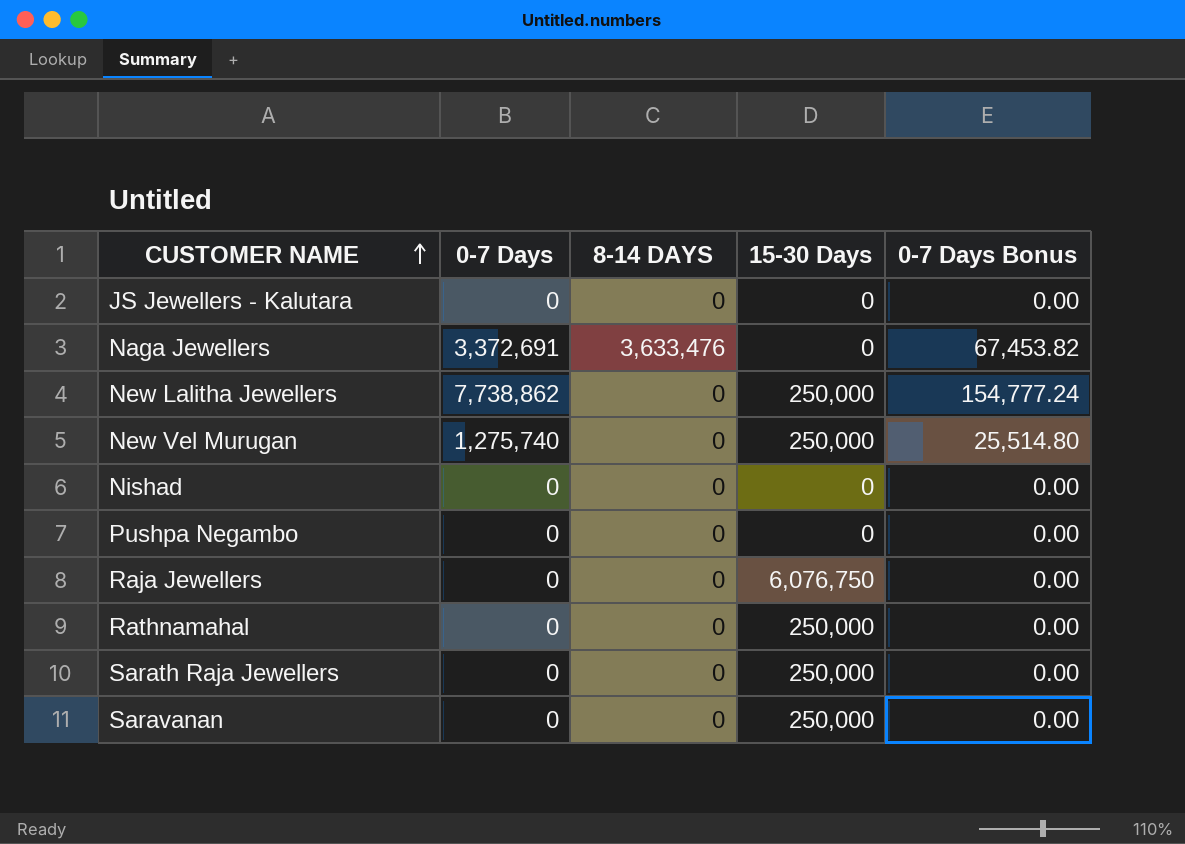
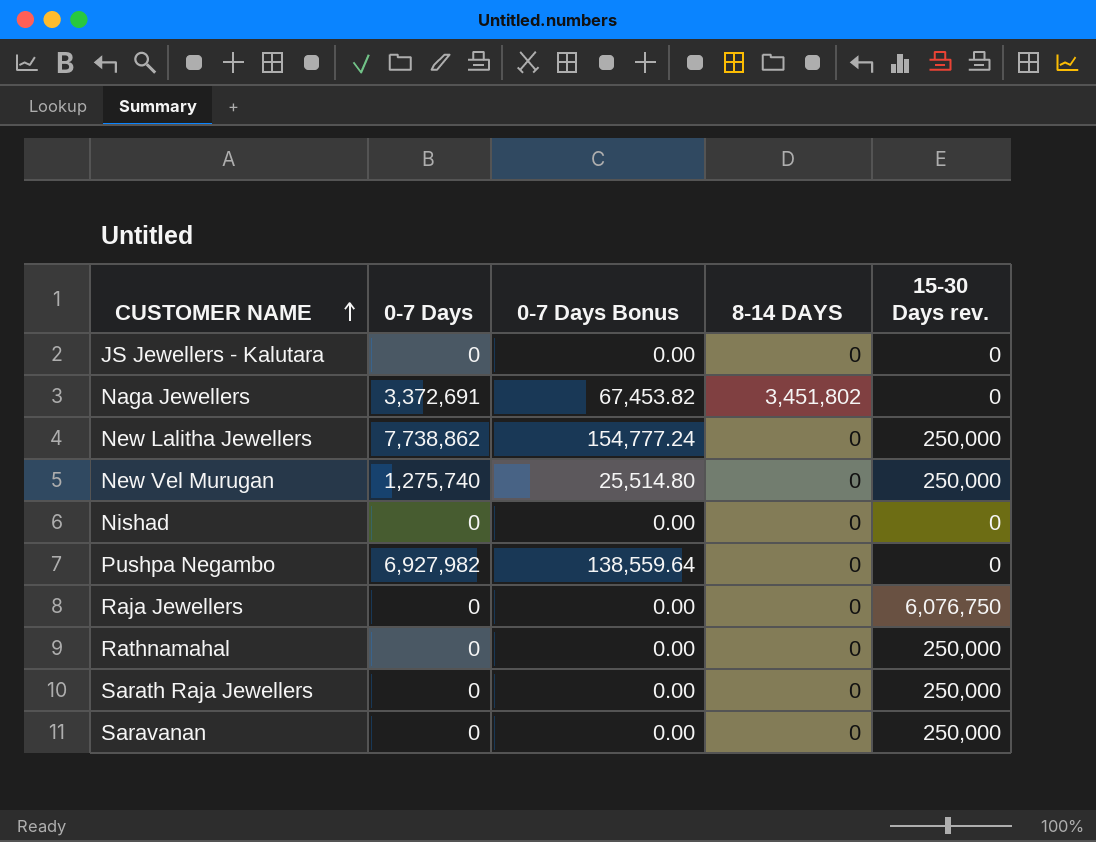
column 0-7 Days Bonus | position: 5 -> 3
column name: 15-30 Days -> 15-30 Days rev.
Naga Jewellers | 8-14 DAYS: 3,633,476 -> 3,451,802
Pushpa Negambo | 0-7 Days: 0 -> 6,927,982
Pushpa Negambo | 0-7 Days Bonus: 0.00 -> 138,559.64

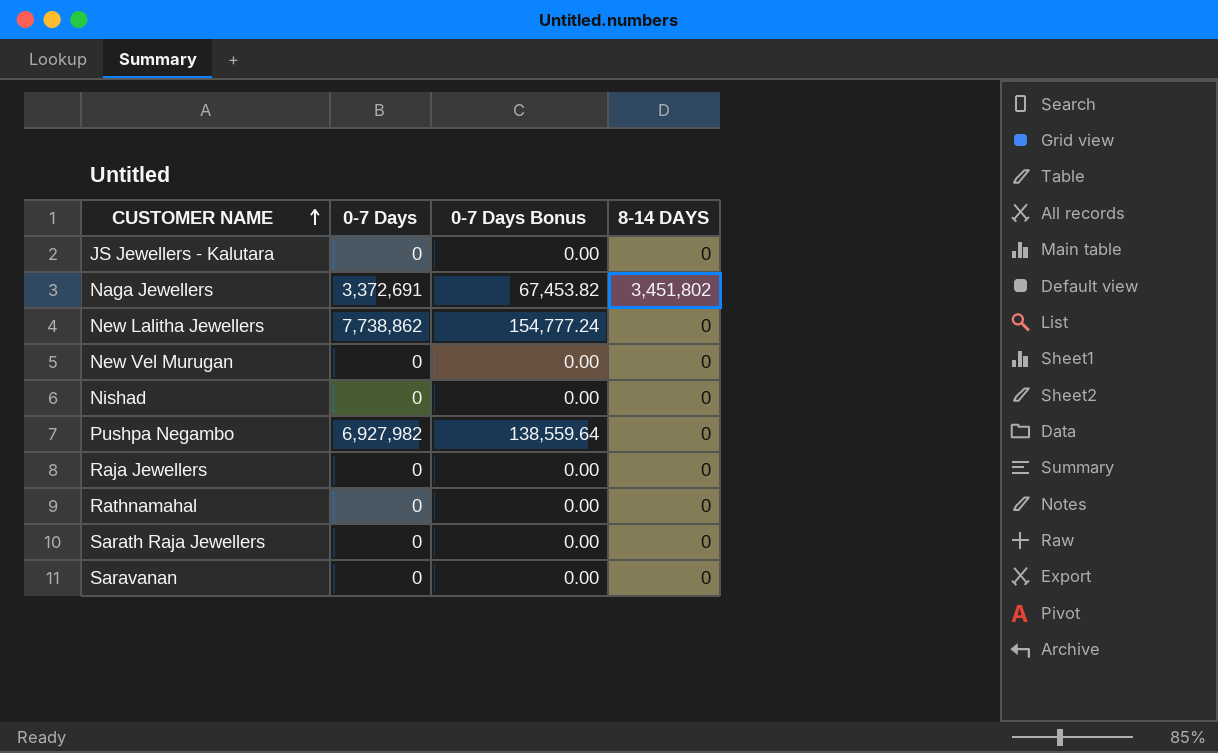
column 15-30 Days rev. | position: 5 -> none
New Vel Murugan | 0-7 Days: 1,275,740 -> 0
New Vel Murugan | 0-7 Days Bonus: 25,514.80 -> 0.00

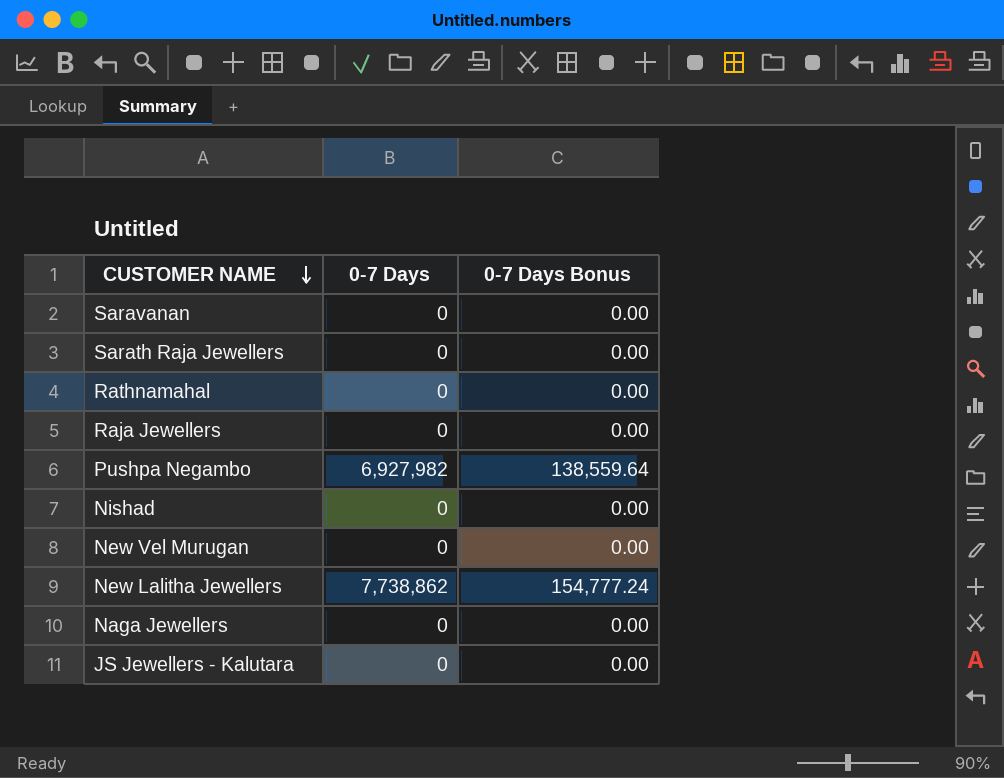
row order: CUSTOMER NAME ascending -> CUSTOMER NAME descending
column 8-14 DAYS | position: 4 -> none
Naga Jewellers | 0-7 Days: 3,372,691 -> 0
Naga Jewellers | 0-7 Days Bonus: 67,453.82 -> 0.00

